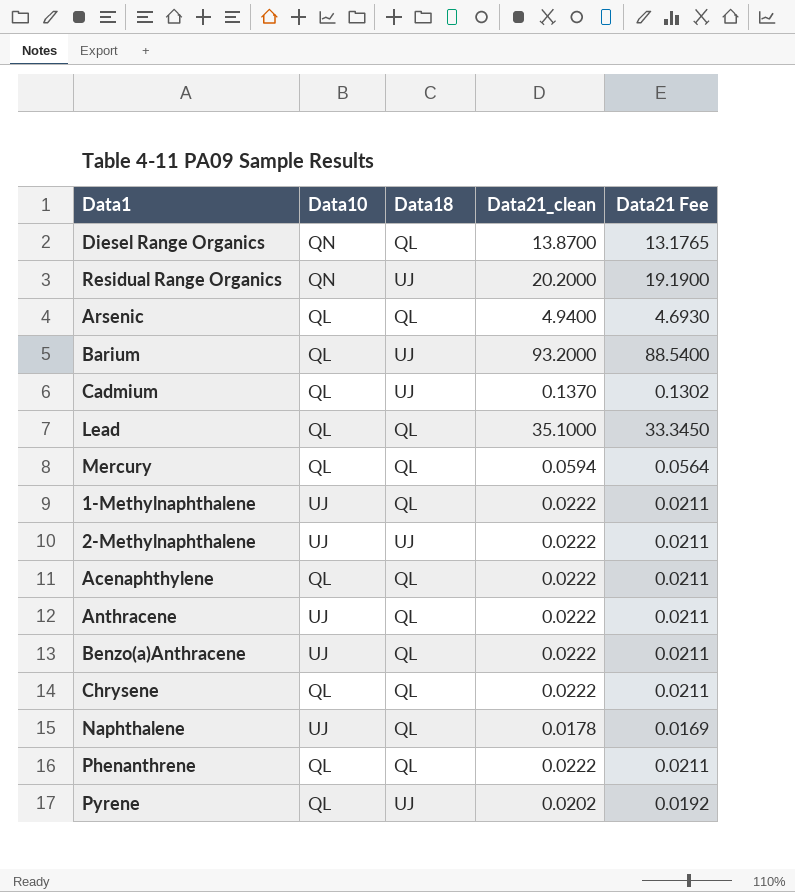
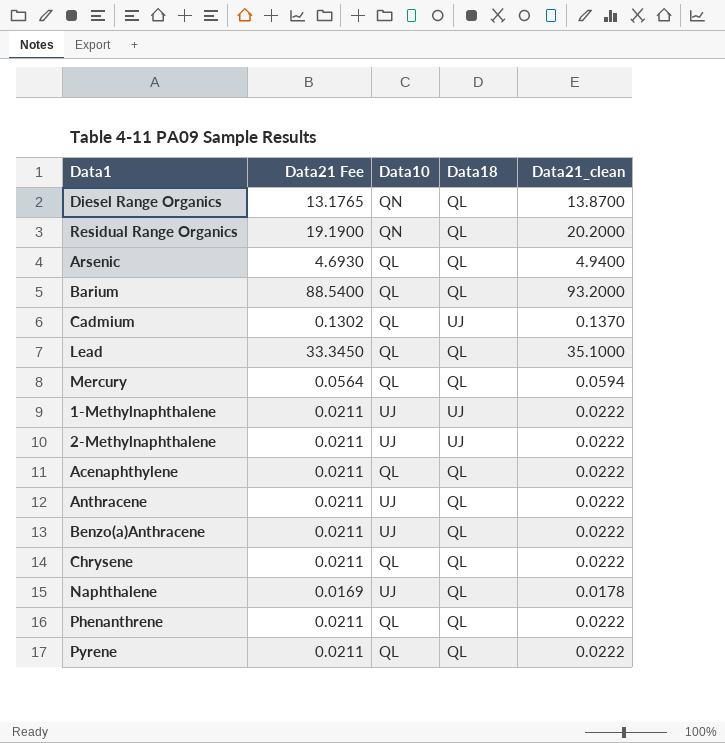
column Data21 Fee | position: 5 -> 2
Residual Range Organics | Data18: UJ -> QL
Barium | Data18: UJ -> QL
1-Methylnaphthalene | Data18: QL -> UJ
Pyrene | Data21 Fee: 0.0192 -> 0.0211
Pyrene | Data18: UJ -> QL
Pyrene | Data21_clean: 0.0202 -> 0.0222

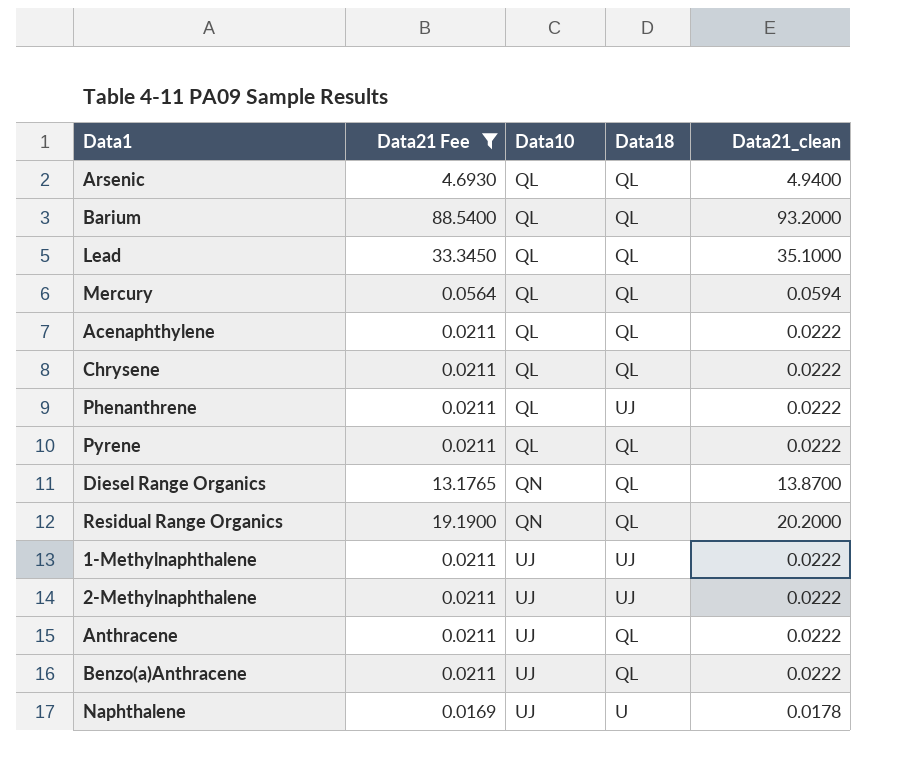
filter: none -> Data21 Fee != 0.1302
row order: none -> Data10 ascending
Phenanthrene | Data18: QL -> UJ
Naphthalene | Data18: QL -> U

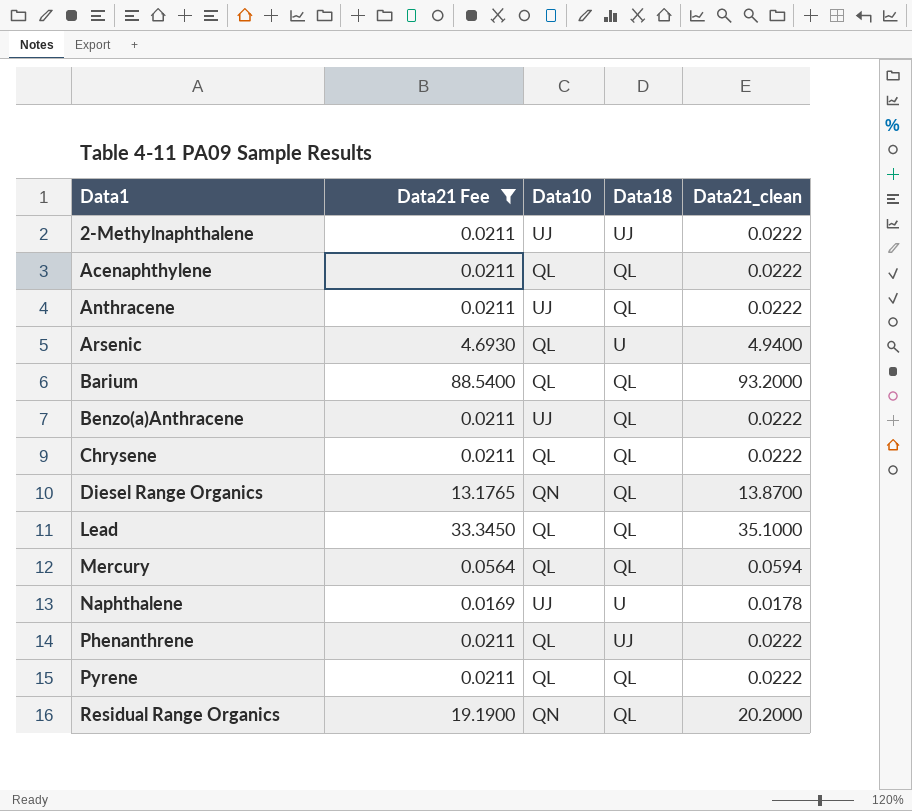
row order: Data10 ascending -> Data1 ascending
row 1-Methylnaphthalene: 0.0211 | UJ | UJ | 0.0222 -> none
Arsenic | Data18: QL -> U

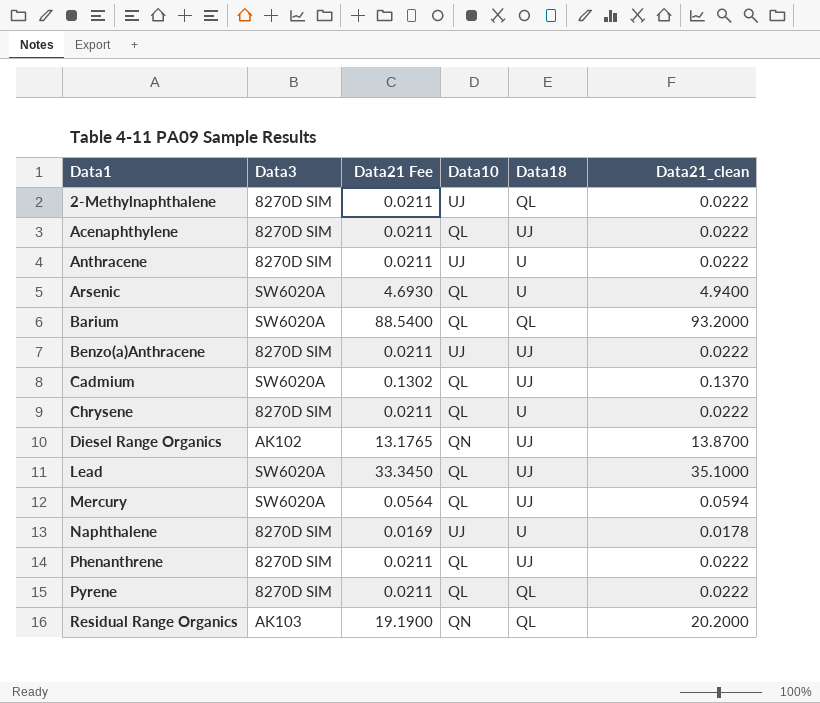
filter: Data21 Fee != 0.1302 -> none
column Data3 | position: none -> 2
2-Methylnaphthalene | Data18: UJ -> QL
Acenaphthylene | Data18: QL -> UJ
Anthracene | Data18: QL -> U
Benzo(a)Anthracene | Data18: QL -> UJ
Chrysene | Data18: QL -> U
Diesel Range Organics | Data18: QL -> UJ
Lead | Data18: QL -> UJ
Mercury | Data18: QL -> UJ

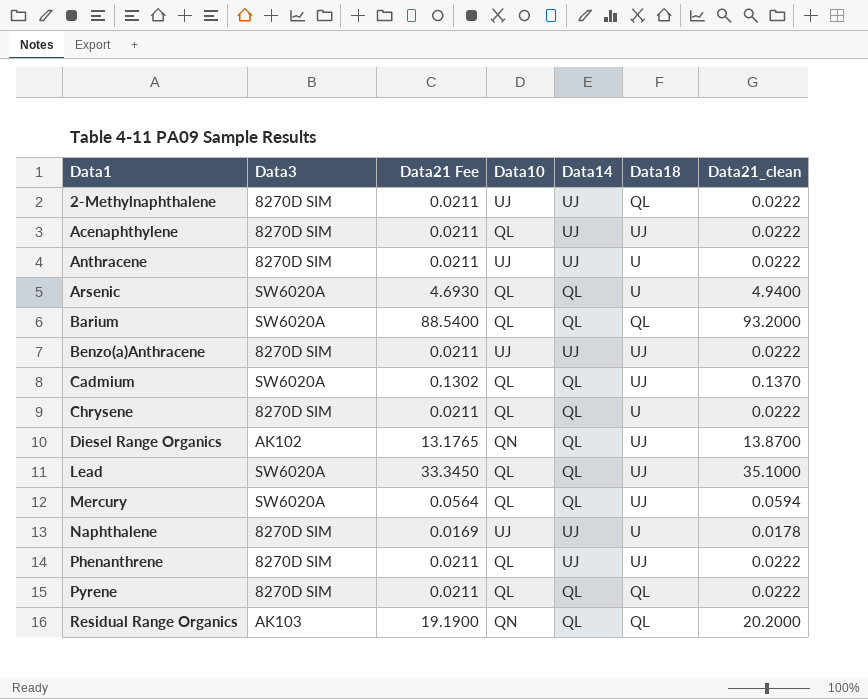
column Data14 | position: none -> 5

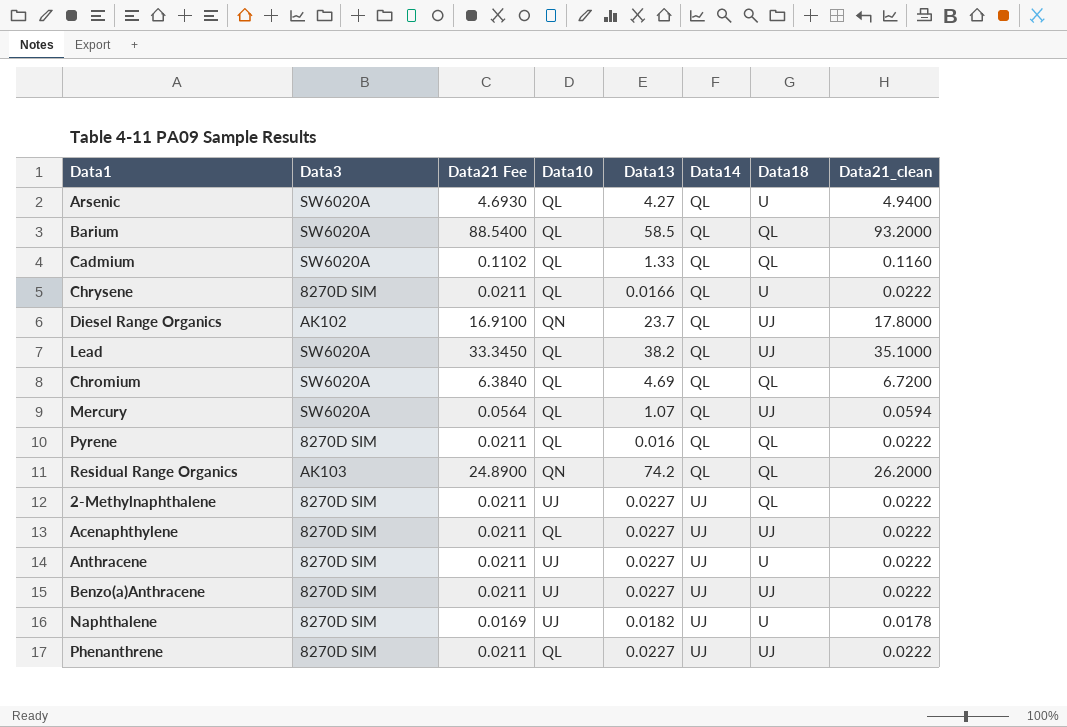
row order: Data1 ascending -> Data14 ascending
column Data13 | position: none -> 5
Cadmium | Data21 Fee: 0.1302 -> 0.1102
Cadmium | Data18: UJ -> QL
Cadmium | Data21_clean: 0.1370 -> 0.1160
Diesel Range Organics | Data21 Fee: 13.1765 -> 16.9100
Diesel Range Organics | Data21_clean: 13.8700 -> 17.8000
row Chromium: none -> SW6020A | 6.3840 | QL | 4.69 | QL | QL | 6.7200
Residual Range Organics | Data21 Fee: 19.1900 -> 24.8900
Residual Range Organics | Data21_clean: 20.2000 -> 26.2000

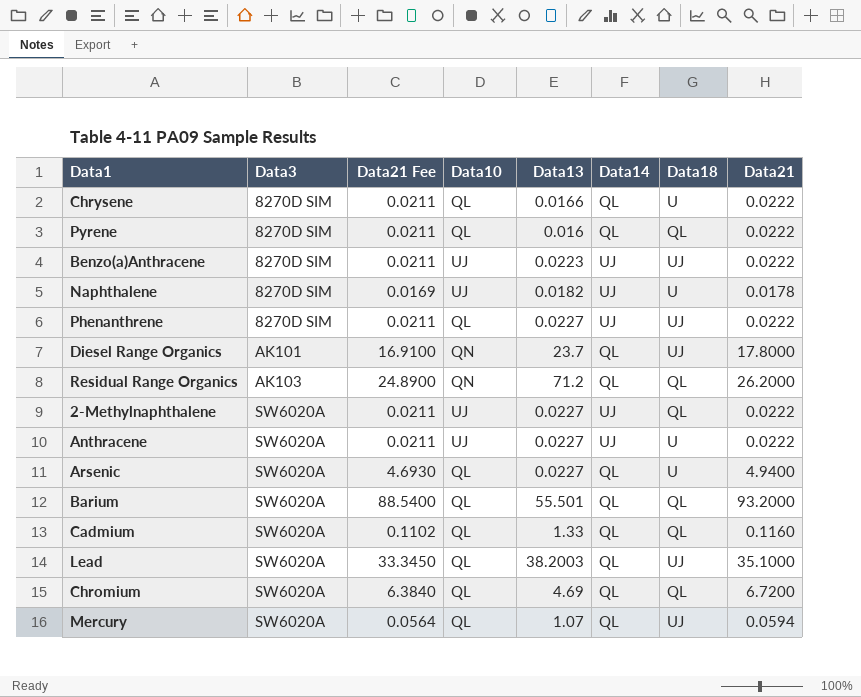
row order: Data14 ascending -> Data3 ascending
column name: Data21_clean -> Data21
row Acenaphthylene: 8270D SIM | 0.0211 | QL | 0.0227 | UJ | UJ | 0.0222 -> none
Benzo(a)Anthracene | Data13: 0.0227 -> 0.0223
Diesel Range Organics | Data3: AK102 -> AK101
Residual Range Organics | Data13: 74.2 -> 71.2
2-Methylnaphthalene | Data3: 8270D SIM -> SW6020A
Anthracene | Data3: 8270D SIM -> SW6020A
Arsenic | Data13: 4.27 -> 0.0227
Barium | Data13: 58.5 -> 55.501
Lead | Data13: 38.2 -> 38.2003

